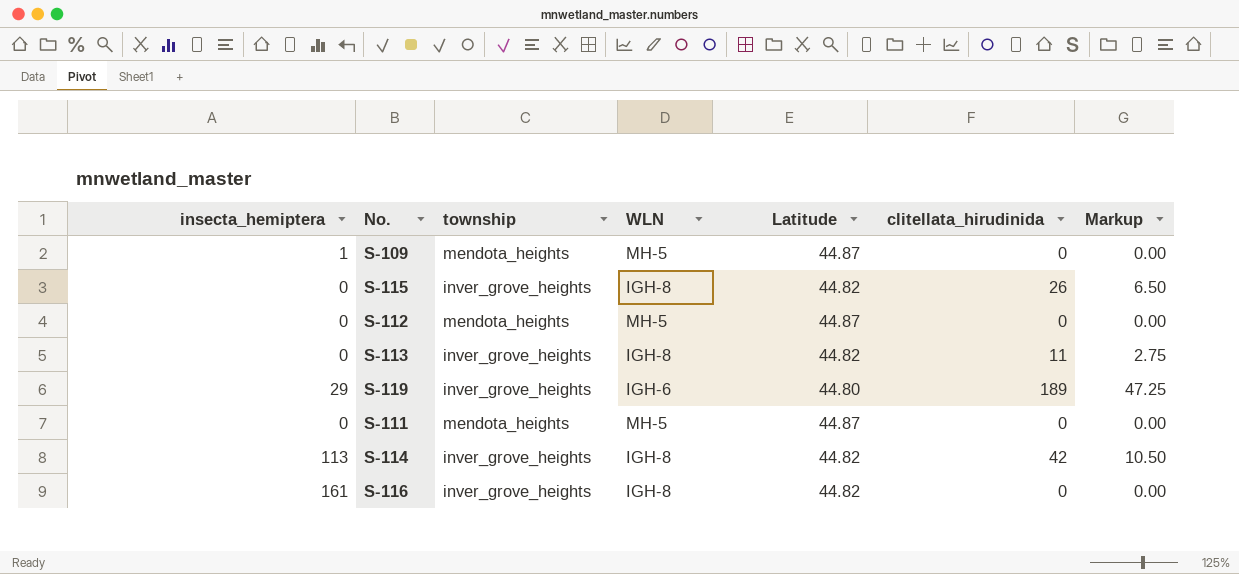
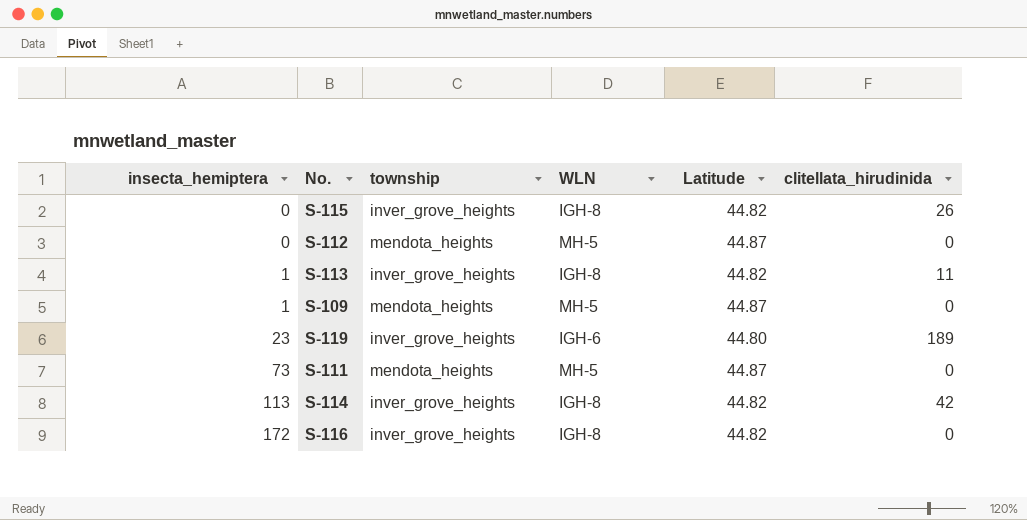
row order: none -> insecta_hemiptera ascending
column Markup | formula: [clitellata_hirudinida] * 0.25 -> none
S-113 | insecta_hemiptera: 0 -> 1
S-119 | insecta_hemiptera: 29 -> 23
S-111 | insecta_hemiptera: 0 -> 73
S-116 | insecta_hemiptera: 161 -> 172

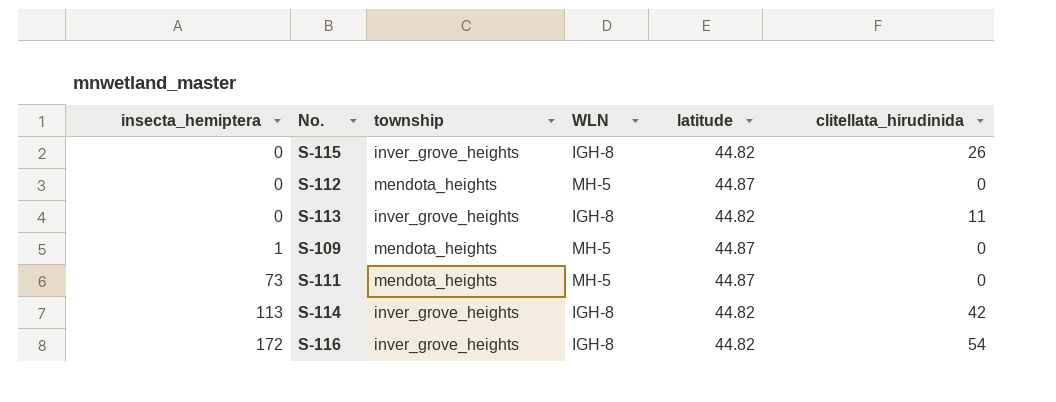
column name: Latitude -> latitude
row S-119: 23 | inver_grove_heights | IGH-6 | 44.80 | 189 -> none
S-113 | insecta_hemiptera: 1 -> 0
S-116 | clitellata_hirudinida: 0 -> 54

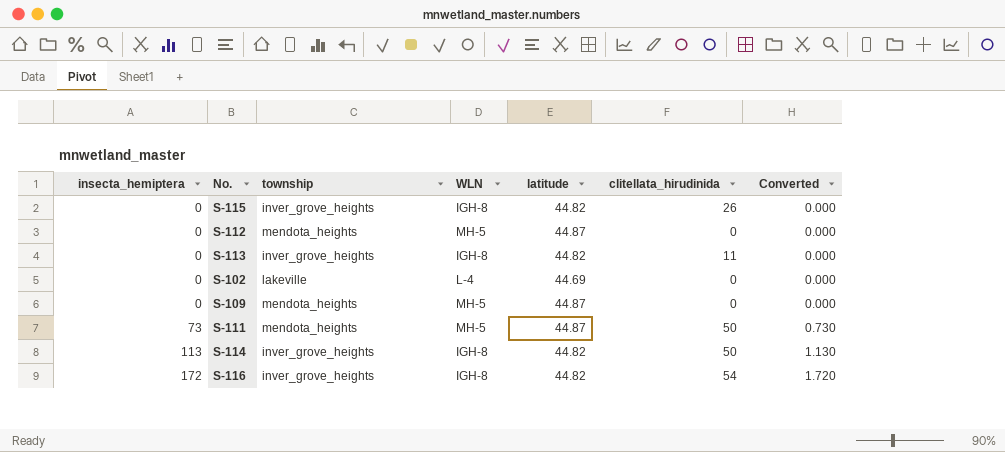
column Converted | formula: none -> [insecta_hemiptera] * 0.01
row S-102: none -> 0 | lakeville | L-4 | 44.69 | 0 | 0.000
S-109 | insecta_hemiptera: 1 -> 0
S-111 | clitellata_hirudinida: 0 -> 50
S-114 | clitellata_hirudinida: 42 -> 50

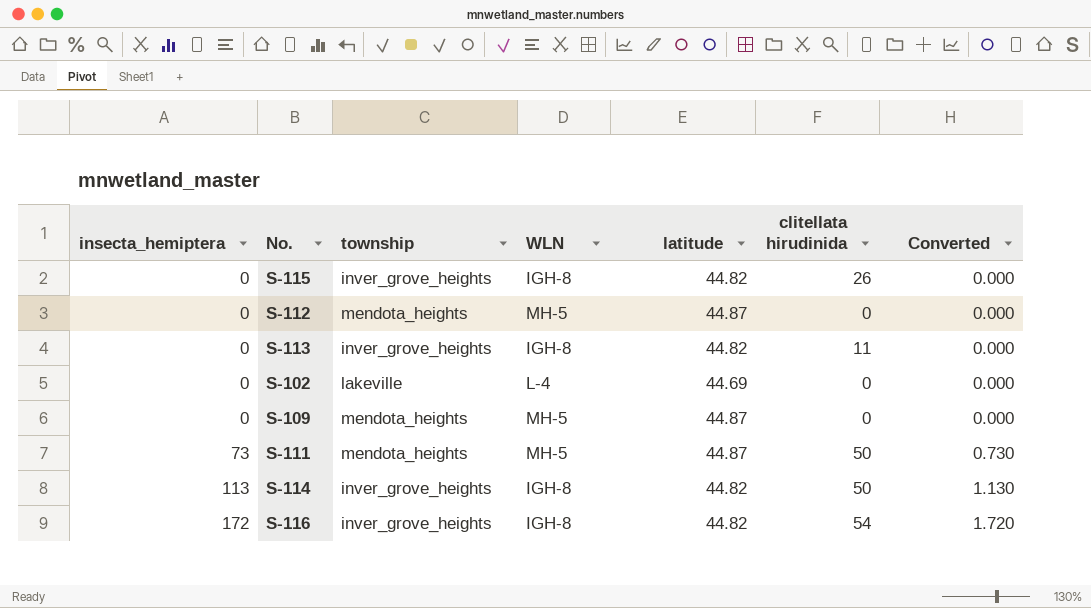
column name: clitellata_hirudinida -> clitellata hirudinida

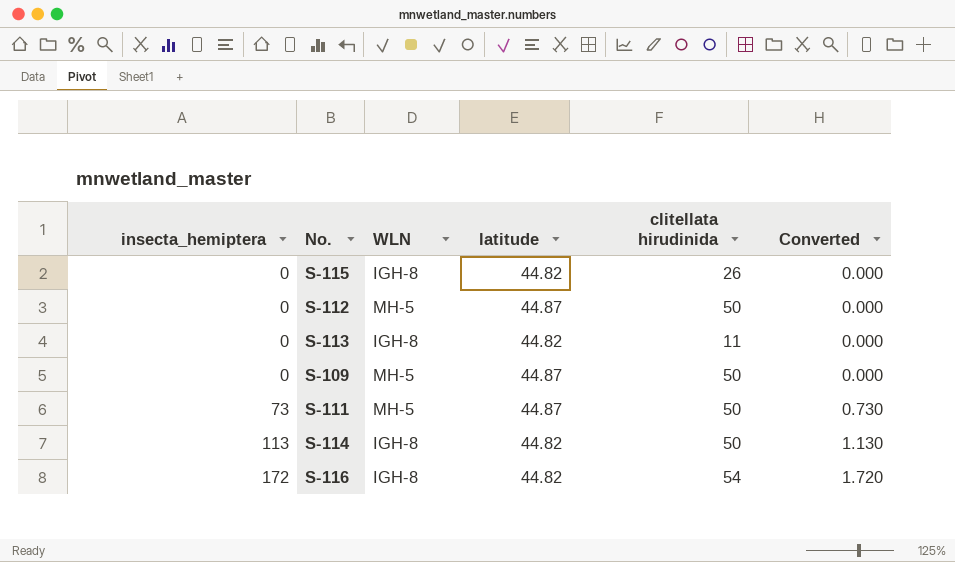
column township | position: 3 -> none
row S-102: 0 | lakeville | L-4 | 44.69 | 0 | 0.000 -> none
S-112 | clitellata hirudinida: 0 -> 50
S-109 | clitellata hirudinida: 0 -> 50

